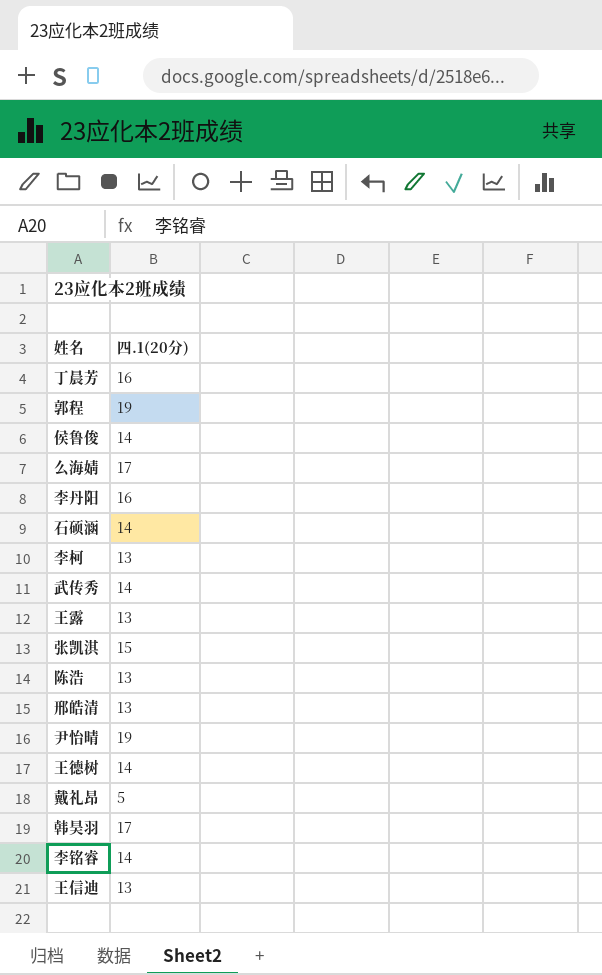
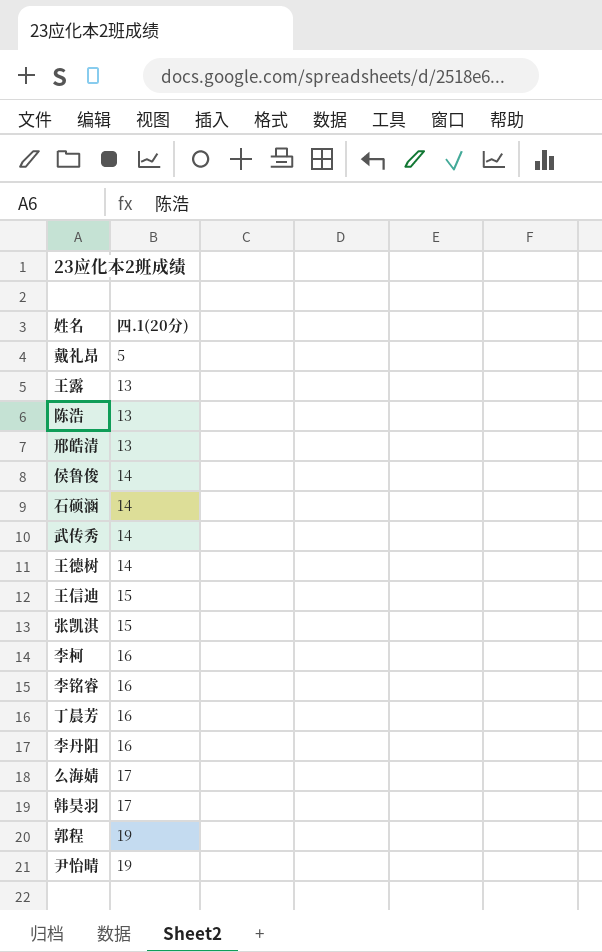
row order: none -> 四.1(20分) ascending
王信迪 | 四.1(20分): 13 -> 15
李柯 | 四.1(20分): 13 -> 16
李铭睿 | 四.1(20分): 14 -> 16

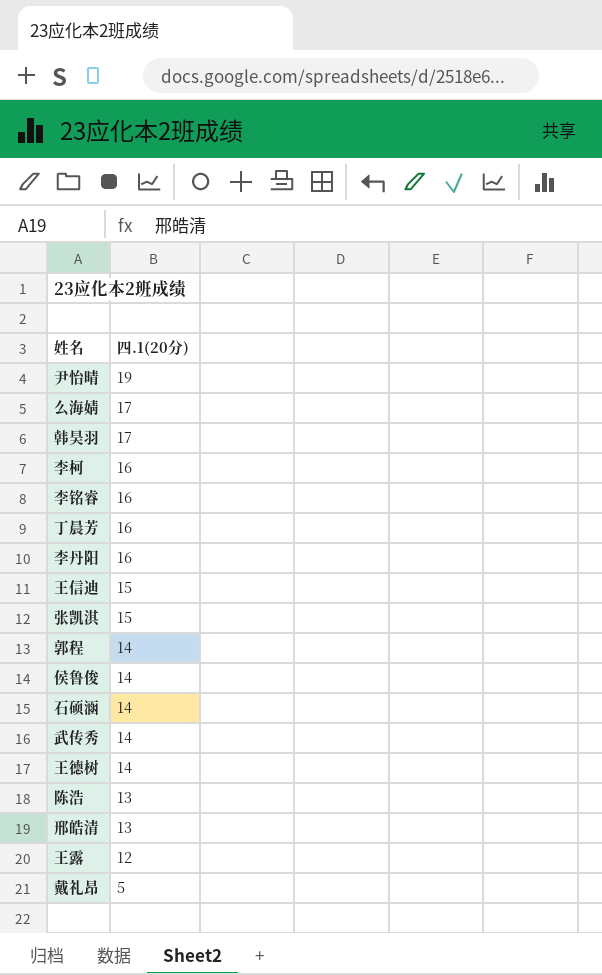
row order: 四.1(20分) ascending -> 四.1(20分) descending
郭程 | 四.1(20分): 19 -> 14
王露 | 四.1(20分): 13 -> 12

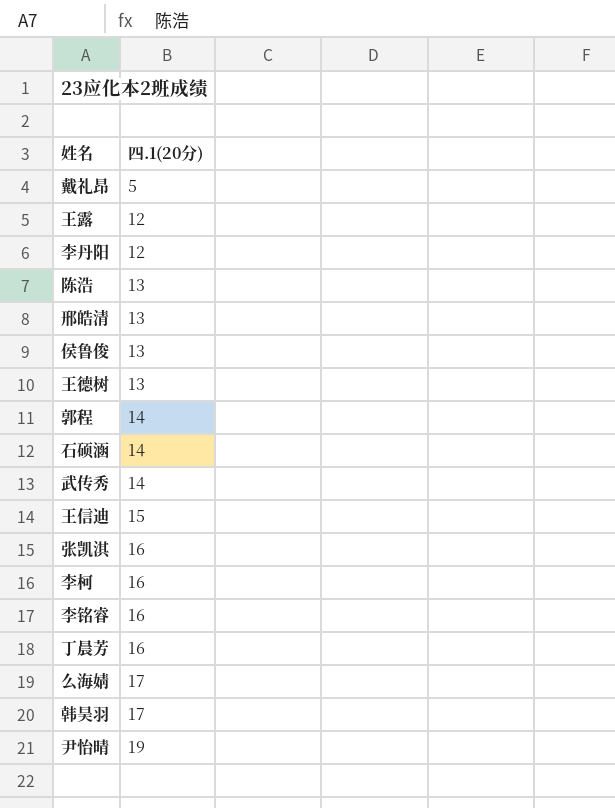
row order: 四.1(20分) descending -> 四.1(20分) ascending
李丹阳 | 四.1(20分): 16 -> 12
侯鲁俊 | 四.1(20分): 14 -> 13
王德树 | 四.1(20分): 14 -> 13
张凯淇 | 四.1(20分): 15 -> 16

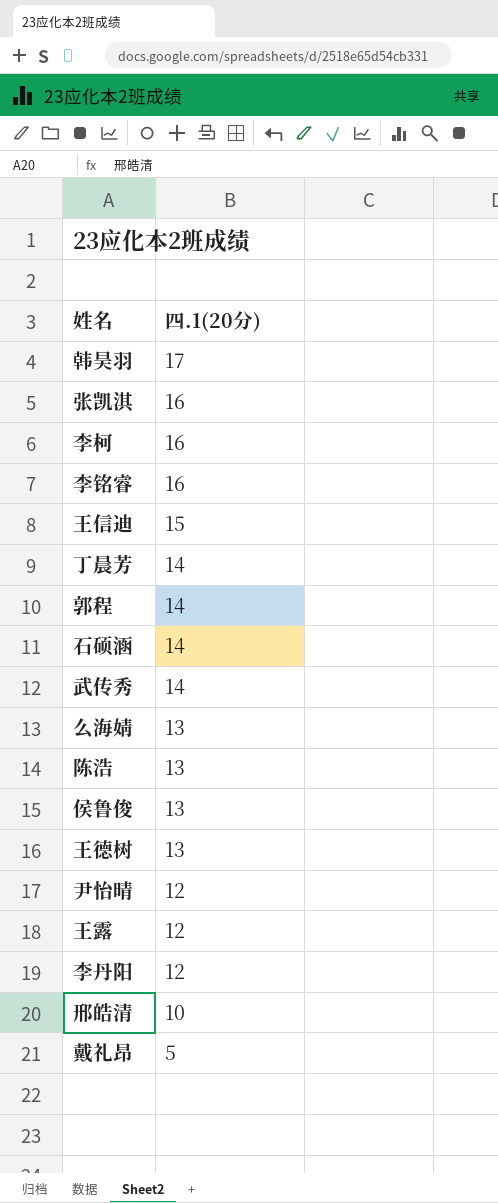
row order: 四.1(20分) ascending -> 四.1(20分) descending
丁晨芳 | 四.1(20分): 16 -> 14
么海婧 | 四.1(20分): 17 -> 13
尹怡晴 | 四.1(20分): 19 -> 12
邢皓清 | 四.1(20分): 13 -> 10

